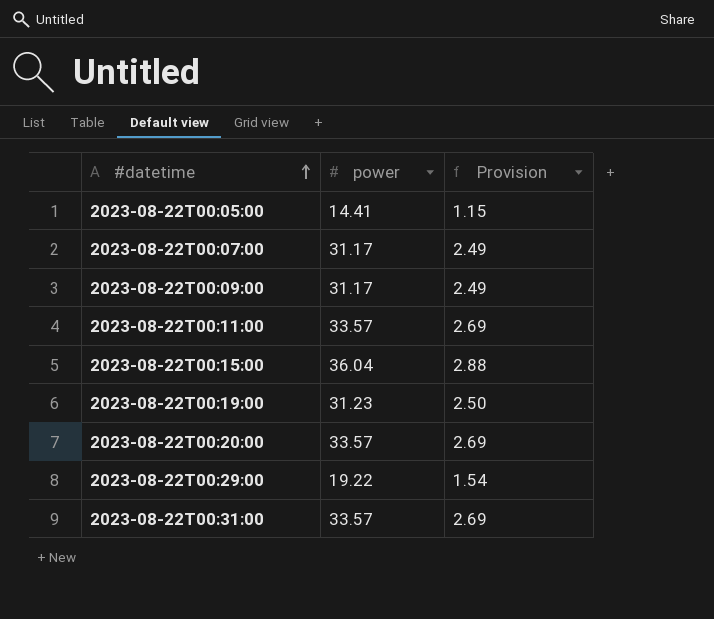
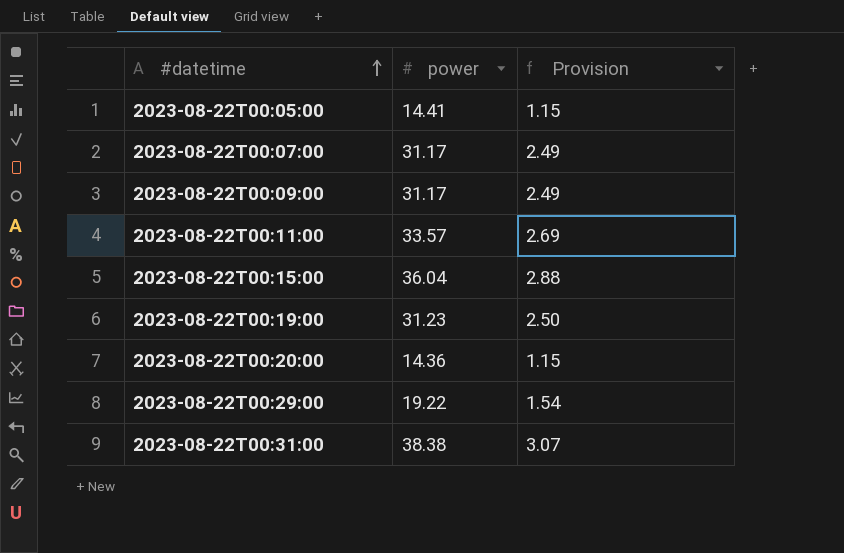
2023-08-22T00:20:00 | power: 33.57 -> 14.36
2023-08-22T00:20:00 | Provision: 2.69 -> 1.15
2023-08-22T00:31:00 | power: 33.57 -> 38.38
2023-08-22T00:31:00 | Provision: 2.69 -> 3.07

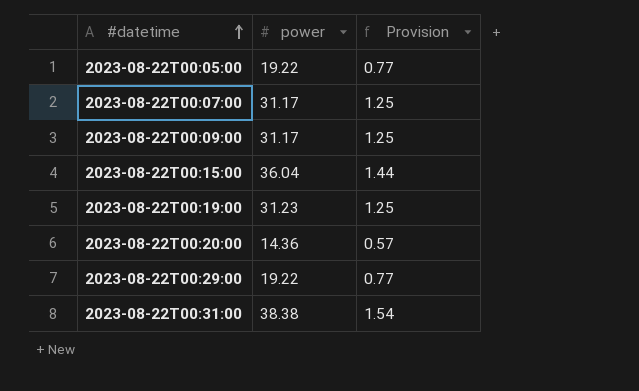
column Provision | formula: [power] * 0.08 -> [power] * 0.04
row 2023-08-22T00:11:00: 33.57 | 2.69 -> none
2023-08-22T00:05:00 | power: 14.41 -> 19.22

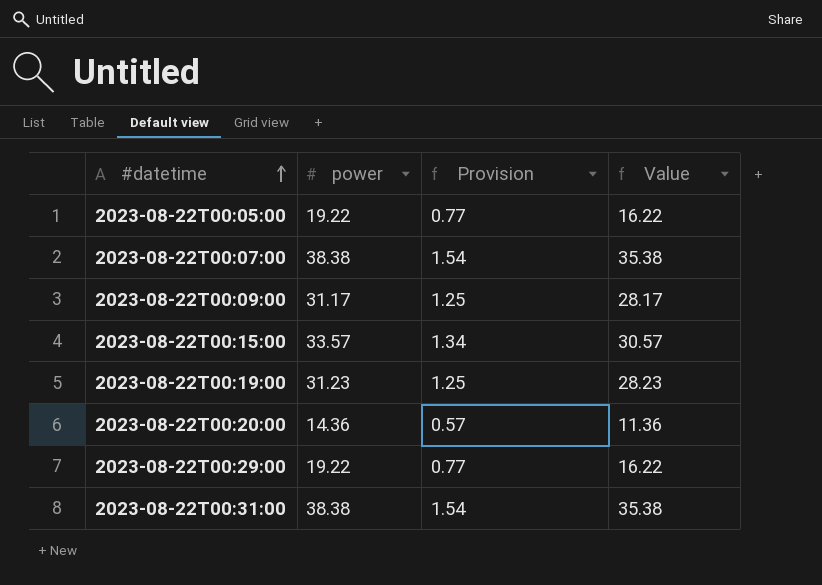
column Value | formula: none -> [power] - 3
2023-08-22T00:07:00 | power: 31.17 -> 38.38
2023-08-22T00:07:00 | Provision: 1.25 -> 1.54
2023-08-22T00:15:00 | power: 36.04 -> 33.57
2023-08-22T00:15:00 | Provision: 1.44 -> 1.34

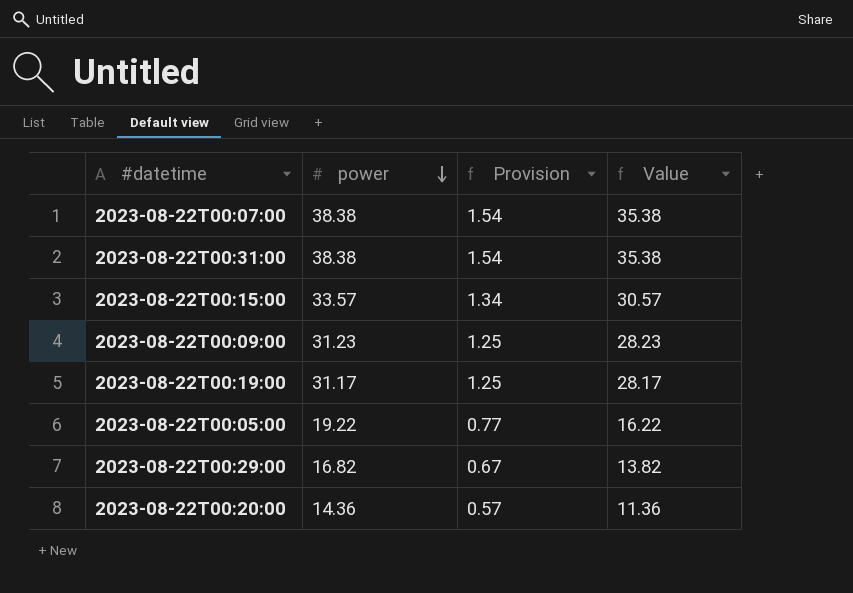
row order: #datetime ascending -> power descending
2023-08-22T00:09:00 | power: 31.17 -> 31.23
2023-08-22T00:09:00 | Value: 28.17 -> 28.23
2023-08-22T00:19:00 | power: 31.23 -> 31.17
2023-08-22T00:19:00 | Value: 28.23 -> 28.17
2023-08-22T00:29:00 | power: 19.22 -> 16.82
2023-08-22T00:29:00 | Provision: 0.77 -> 0.67
2023-08-22T00:29:00 | Value: 16.22 -> 13.82

